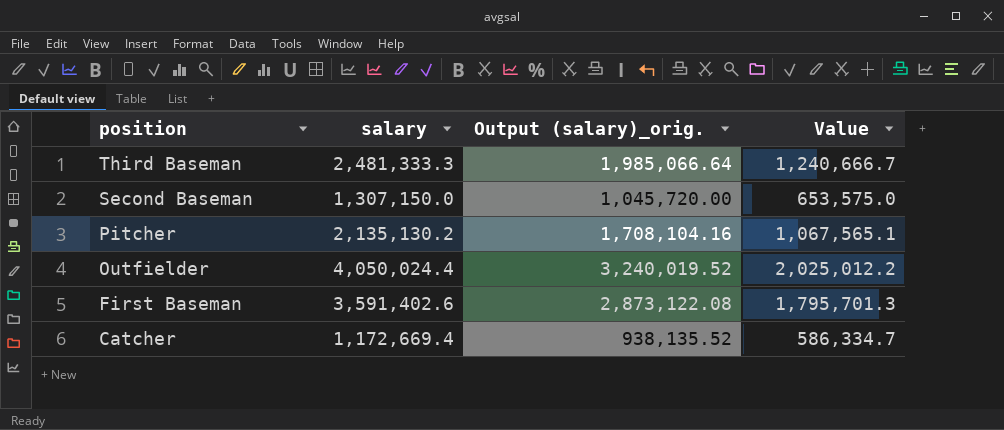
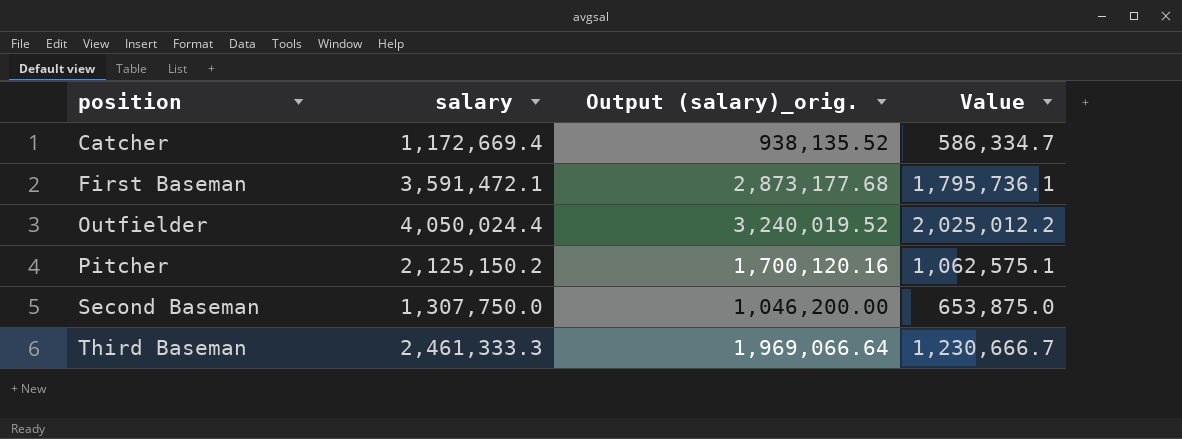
row order: position descending -> position ascending
First Baseman | salary: 3,591,402.6 -> 3,591,472.1
First Baseman | Output (salary)_orig.: 2,873,122.08 -> 2,873,177.68
First Baseman | Value: 1,795,701.3 -> 1,795,736.1
Pitcher | salary: 2,135,130.2 -> 2,125,150.2
Pitcher | Output (salary)_orig.: 1,708,104.16 -> 1,700,120.16
Pitcher | Value: 1,067,565.1 -> 1,062,575.1
Second Baseman | salary: 1,307,150.0 -> 1,307,750.0
Second Baseman | Output (salary)_orig.: 1,045,720.00 -> 1,046,200.00
Second Baseman | Value: 653,575.0 -> 653,875.0
Third Baseman | salary: 2,481,333.3 -> 2,461,333.3
Third Baseman | Output (salary)_orig.: 1,985,066.64 -> 1,969,066.64
Third Baseman | Value: 1,240,666.7 -> 1,230,666.7

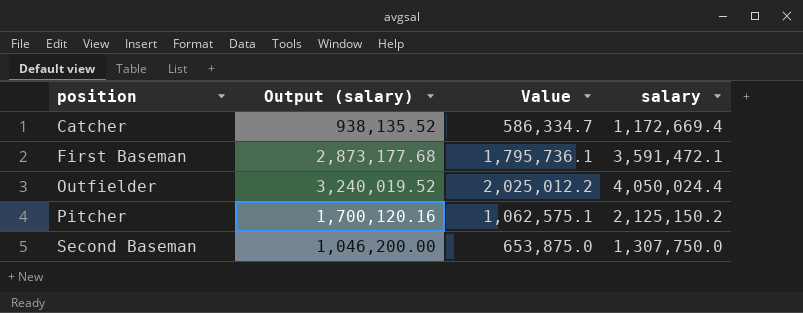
column name: Output (salary)_orig. -> Output (salary)
column salary | position: 2 -> 4
row Third Baseman: 2,461,333.3 | 1,969,066.64 | 1,230,666.7 -> none

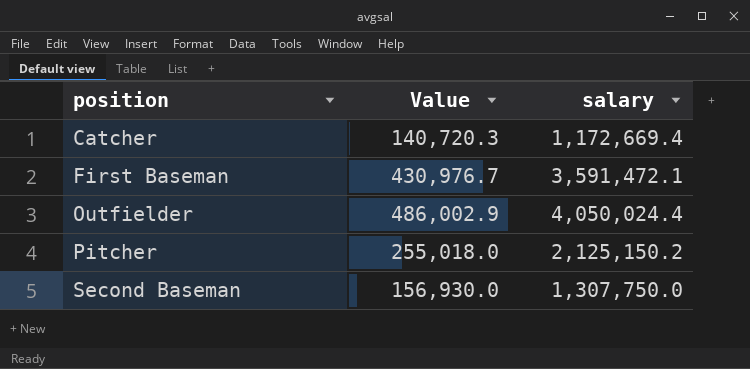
column Output (salary) | formula: [salary] * 0.8 -> none
column Value | formula: [salary] * 0.5 -> [salary] * 0.12

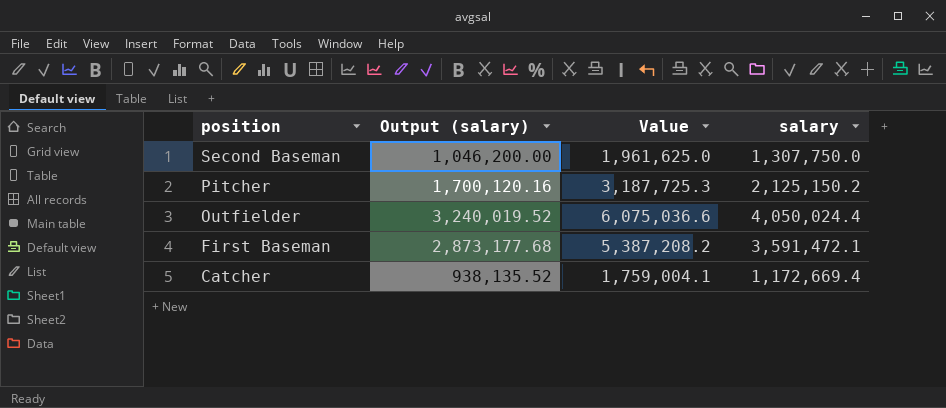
row order: position ascending -> position descending
column Output (salary) | formula: none -> [salary] * 0.8
column Value | formula: [salary] * 0.12 -> [salary] * 1.5

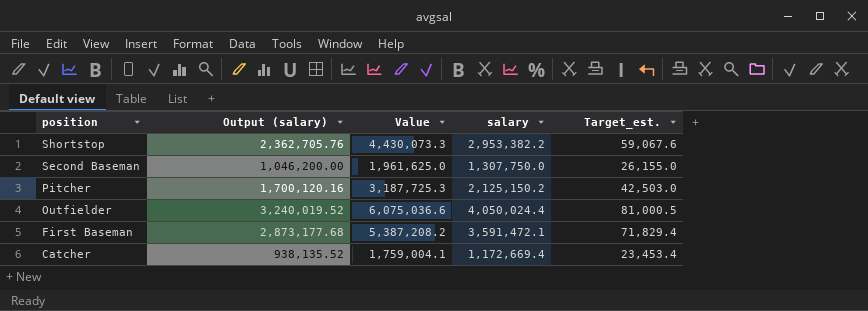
column Target_est. | formula: none -> [salary] * 0.02
row Shortstop: none -> 2,362,705.76 | 4,430,073.3 | 2,953,382.2 | 59,067.6

